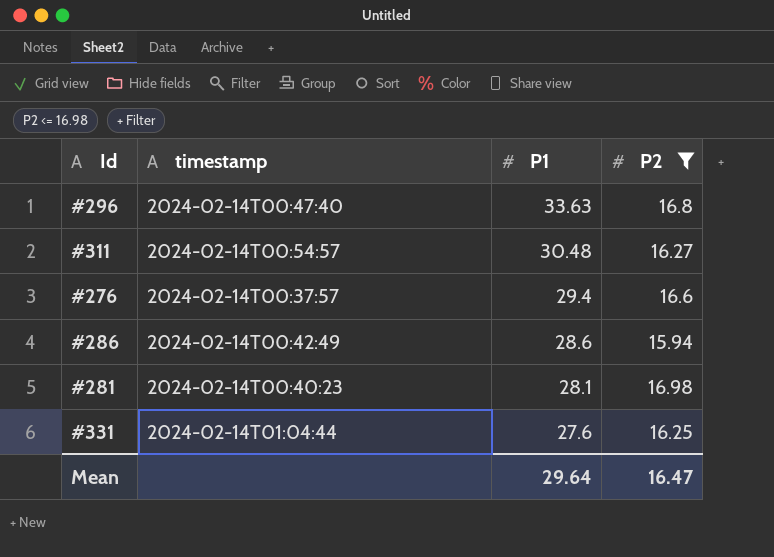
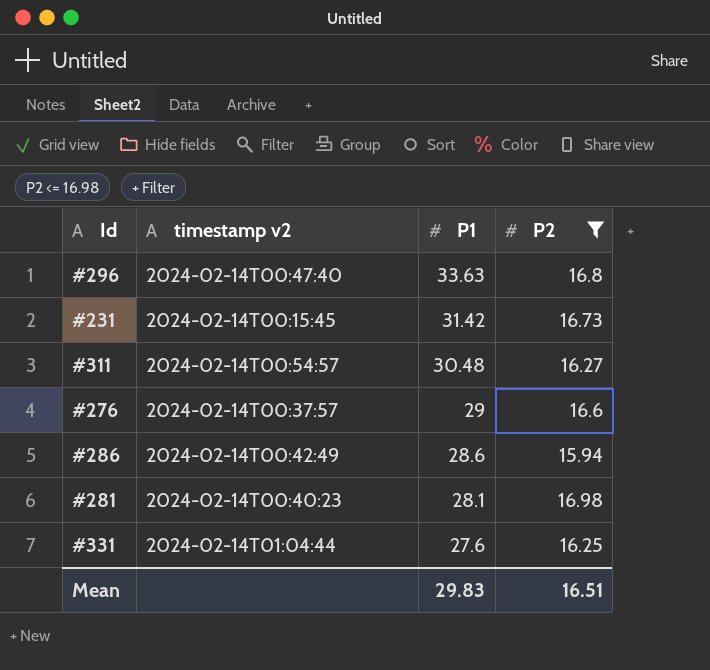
column name: timestamp -> timestamp v2
row #231: none -> 2024-02-14T00:15:45 | 31.42 | 16.73
#276 | P1: 29.4 -> 29
Mean | P1: 29.64 -> 29.83
Mean | P2: 16.47 -> 16.51

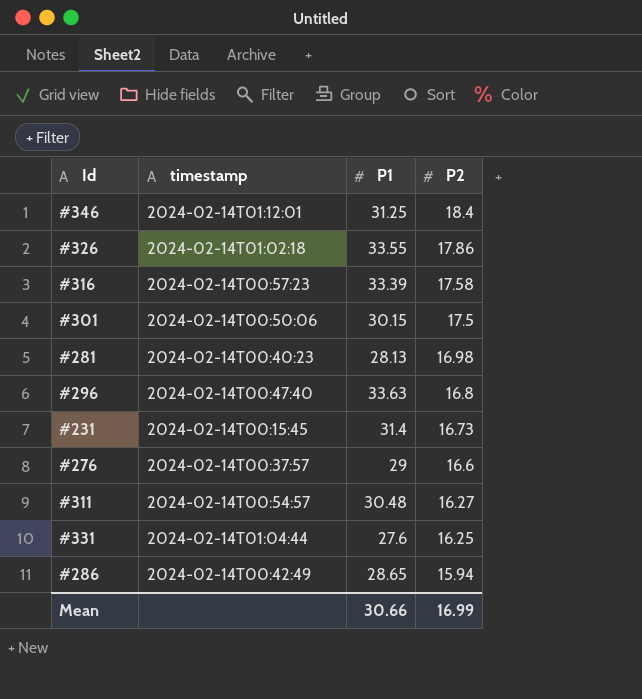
filter: P2 <= 16.98 -> none
row order: P1 descending -> P2 descending
column name: timestamp v2 -> timestamp
#281 | P1: 28.1 -> 28.13
#231 | P1: 31.42 -> 31.4
#286 | P1: 28.6 -> 28.65
Mean | P1: 29.83 -> 30.66
Mean | P2: 16.51 -> 16.99

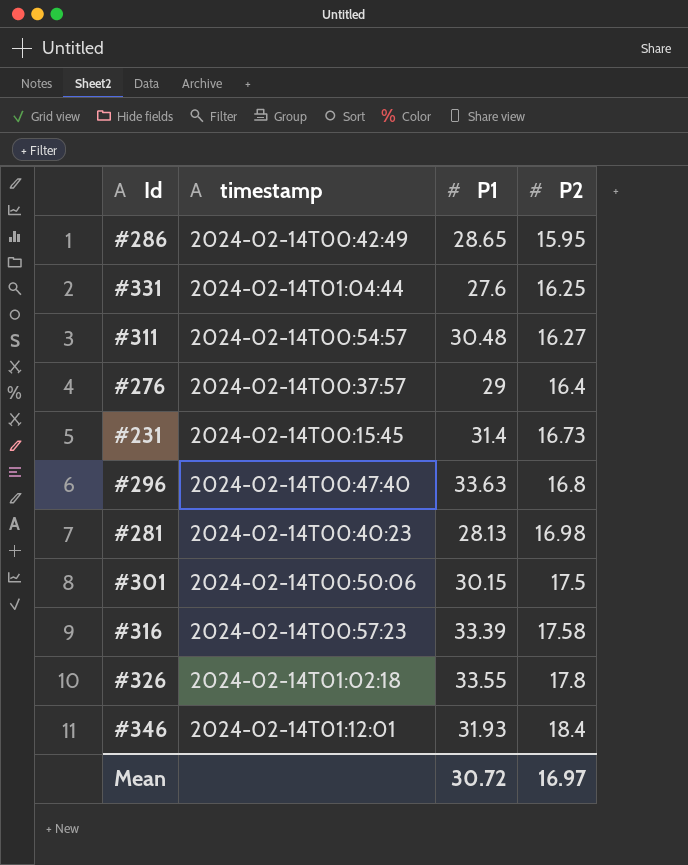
row order: P2 descending -> P2 ascending
#286 | P2: 15.94 -> 15.95
#276 | P2: 16.6 -> 16.4
#326 | P2: 17.86 -> 17.8
#346 | P1: 31.25 -> 31.93
Mean | P1: 30.66 -> 30.72
Mean | P2: 16.99 -> 16.97

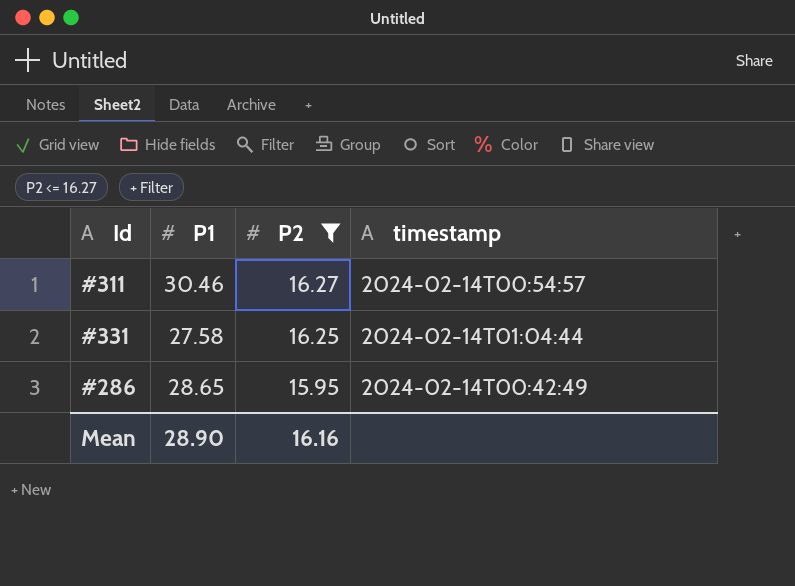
filter: none -> P2 <= 16.27
row order: P2 ascending -> P2 descending
column timestamp | position: 2 -> 4
#311 | P1: 30.48 -> 30.46
#331 | P1: 27.6 -> 27.58
Mean | P1: 30.72 -> 28.90
Mean | P2: 16.97 -> 16.16

